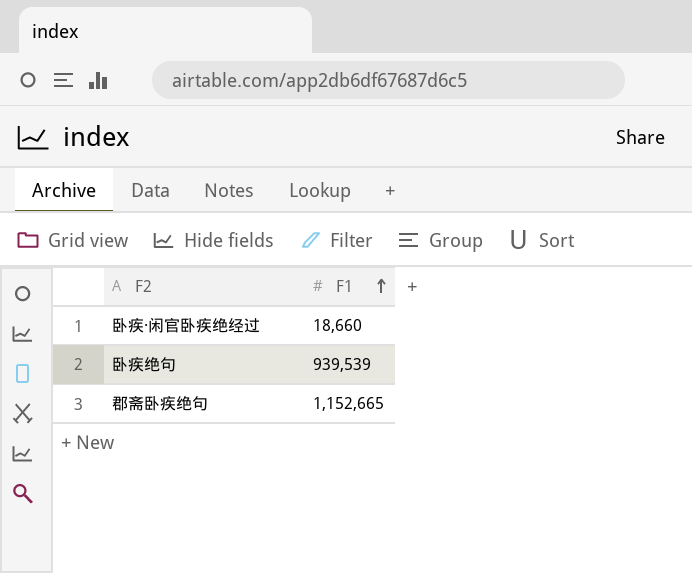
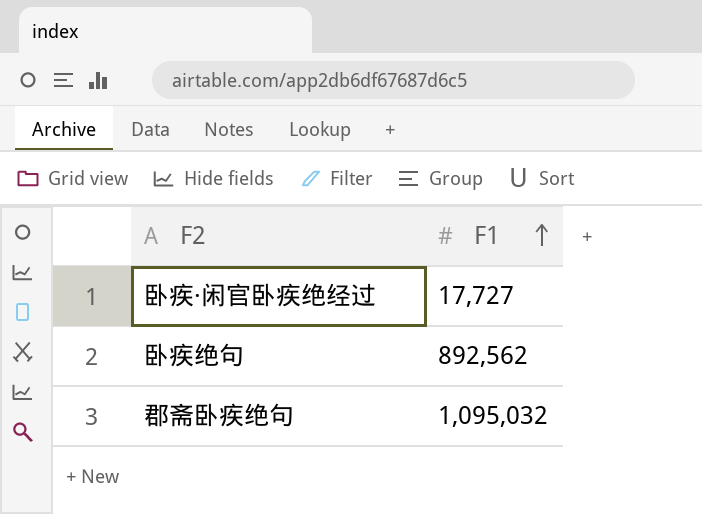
卧疾·闲官卧疾绝经过 | F1: 18,660 -> 17,727
卧疾绝句 | F1: 939,539 -> 892,562
郡斋卧疾绝句 | F1: 1,152,665 -> 1,095,032

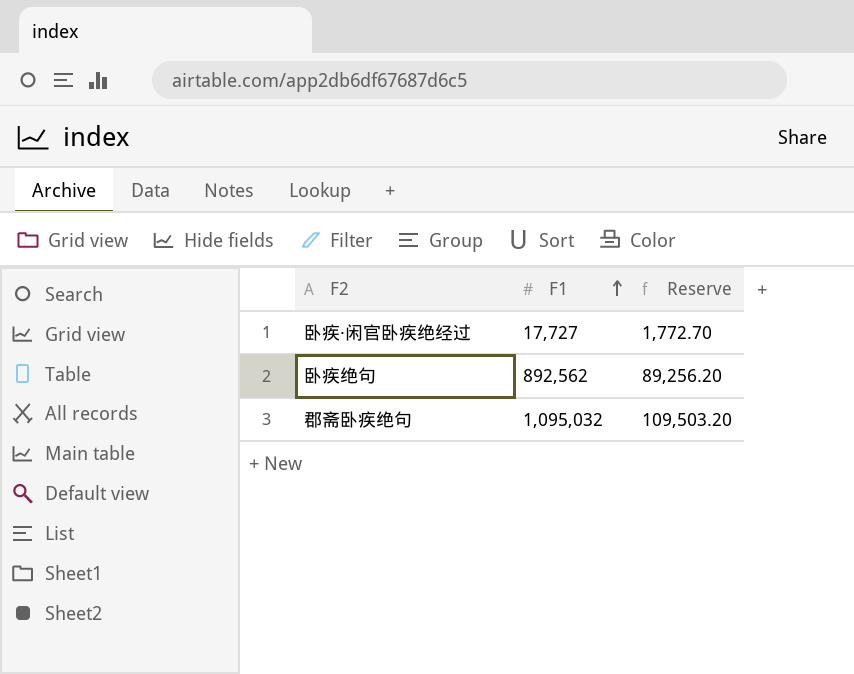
column Reserve | formula: none -> [F1] * 0.1

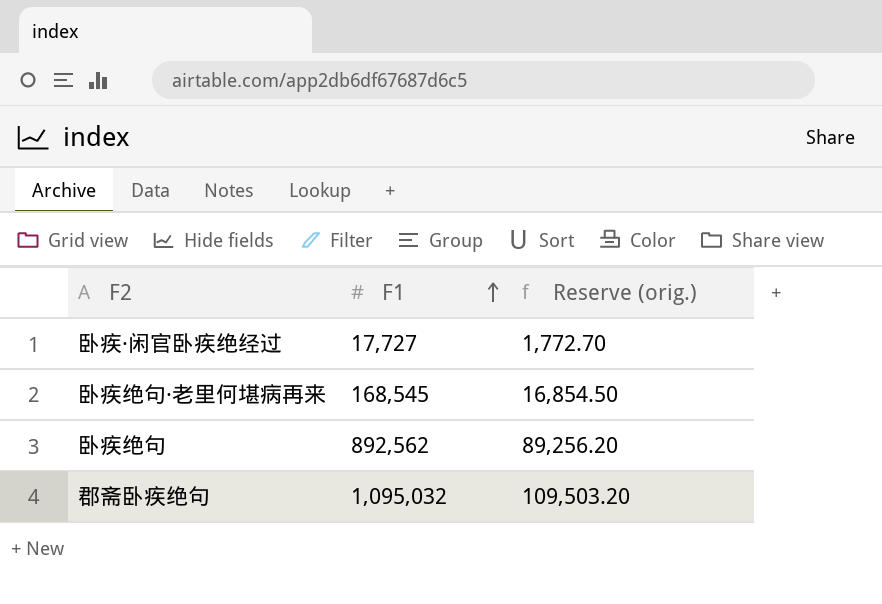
column name: Reserve -> Reserve (orig.)
row 卧疾绝句·老里何堪病再来: none -> 168,545 | 16,854.50

